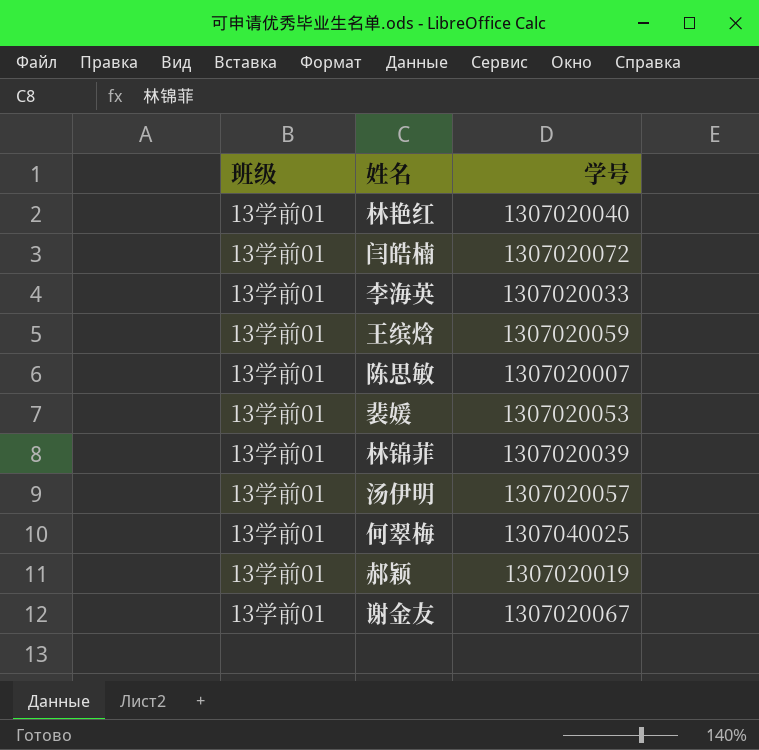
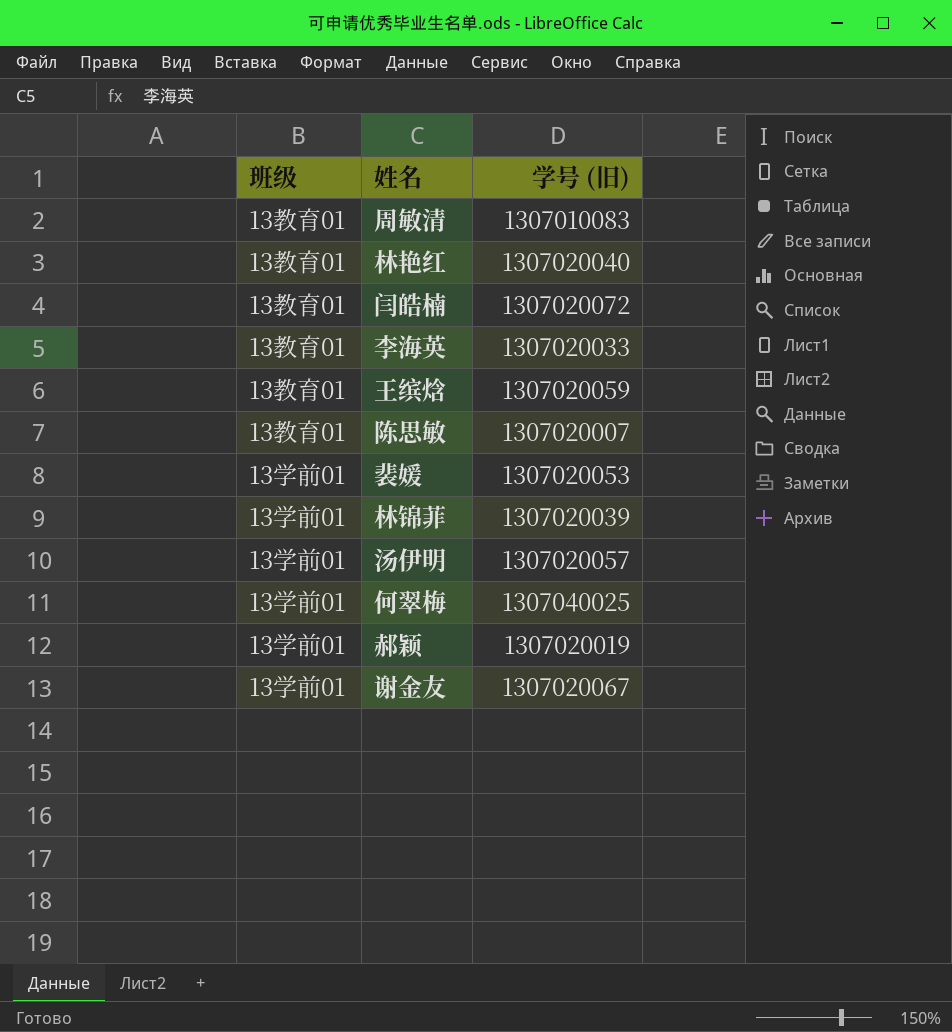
column name: 学号 -> 学号 (旧)
row 周敏清: none -> 13教育01 | 1307010083
林艳红 | 班级: 13学前01 -> 13教育01
闫皓楠 | 班级: 13学前01 -> 13教育01
李海英 | 班级: 13学前01 -> 13教育01
王缤焓 | 班级: 13学前01 -> 13教育01
陈思敏 | 班级: 13学前01 -> 13教育01

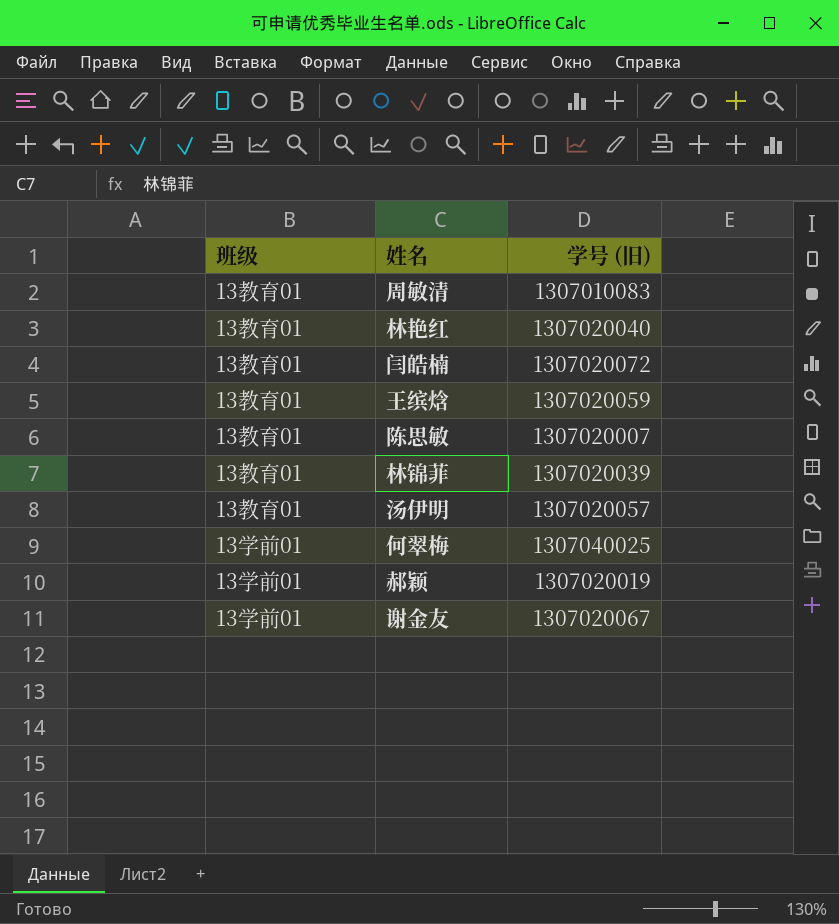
row 李海英: 13教育01 | 1307020033 -> none
row 裴媛: 13学前01 | 1307020053 -> none
林锦菲 | 班级: 13学前01 -> 13教育01
汤伊明 | 班级: 13学前01 -> 13教育01

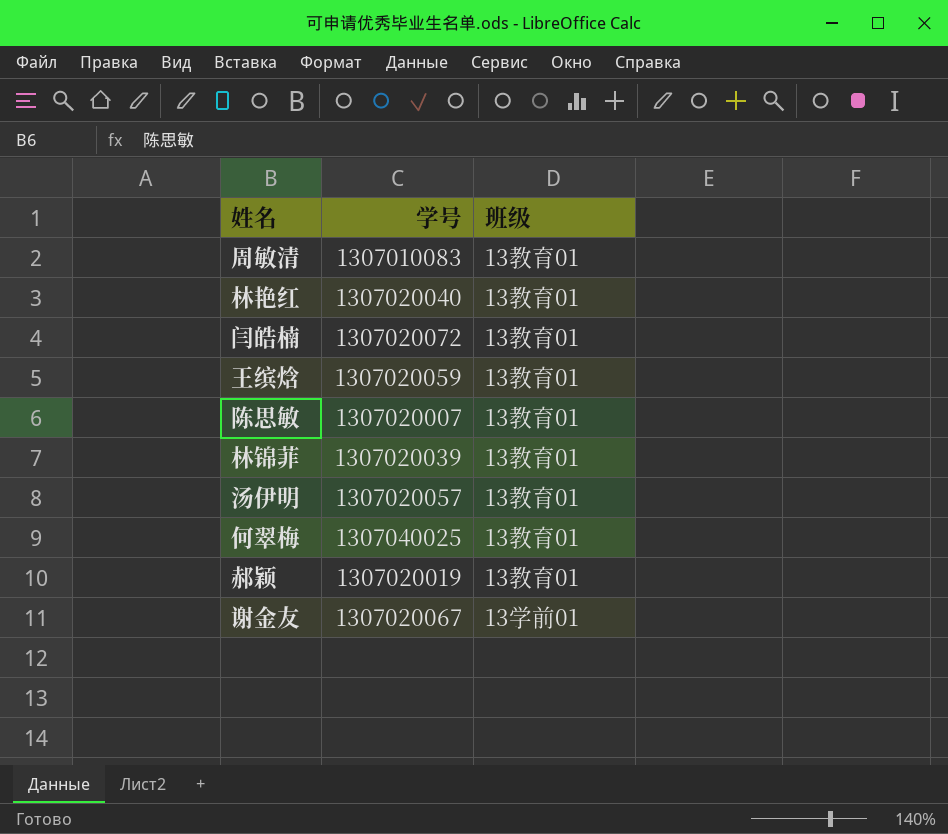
column name: 学号 (旧) -> 学号
column 班级 | position: 1 -> 3
何翠梅 | 班级: 13学前01 -> 13教育01
郝颖 | 班级: 13学前01 -> 13教育01

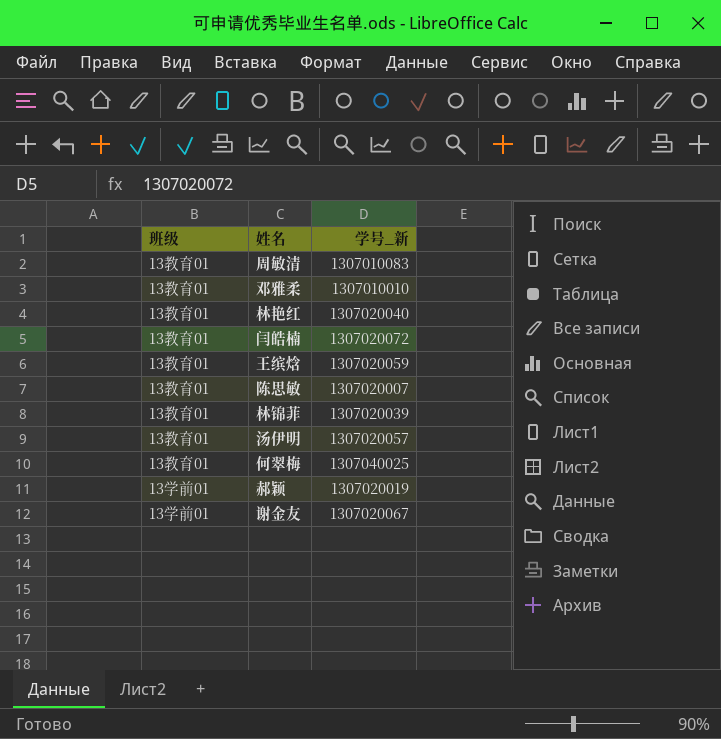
column 班级 | position: 3 -> 1
column name: 学号 -> 学号_新
row 邓雅柔: none -> 13教育01 | 1307010010
郝颖 | 班级: 13教育01 -> 13学前01

